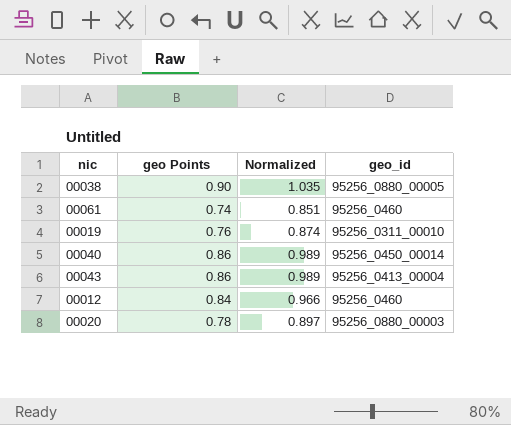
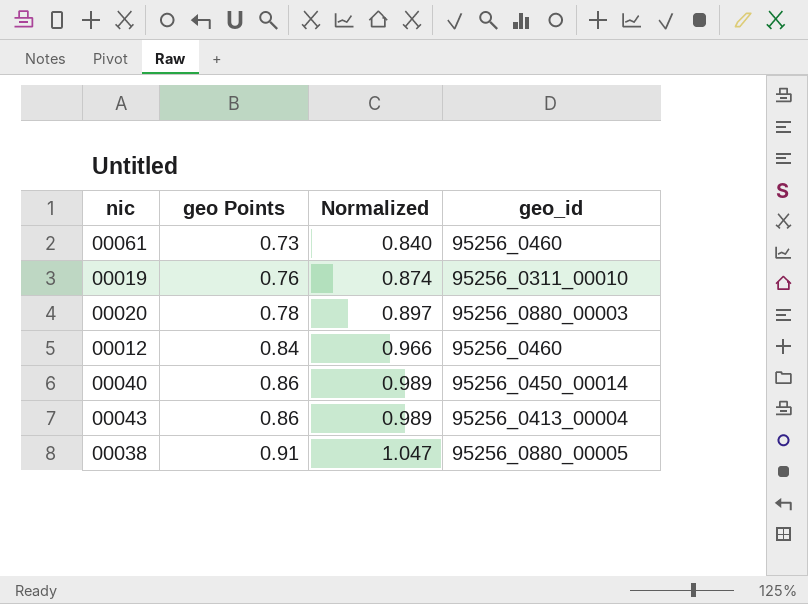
row order: none -> geo Points ascending
00061 | geo Points: 0.74 -> 0.73
00061 | Normalized: 0.851 -> 0.840
00038 | geo Points: 0.90 -> 0.91
00038 | Normalized: 1.035 -> 1.047

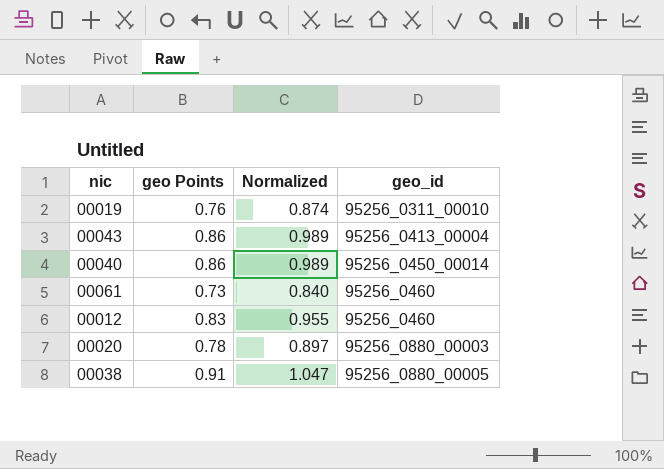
row order: geo Points ascending -> geo_id ascending
00012 | geo Points: 0.84 -> 0.83
00012 | Normalized: 0.966 -> 0.955

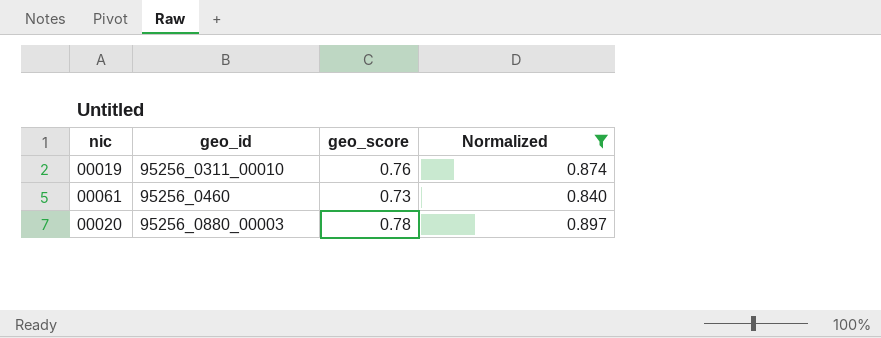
filter: none -> Normalized <= 0.897
column geo_id | position: 4 -> 2
column name: geo Points -> geo_score

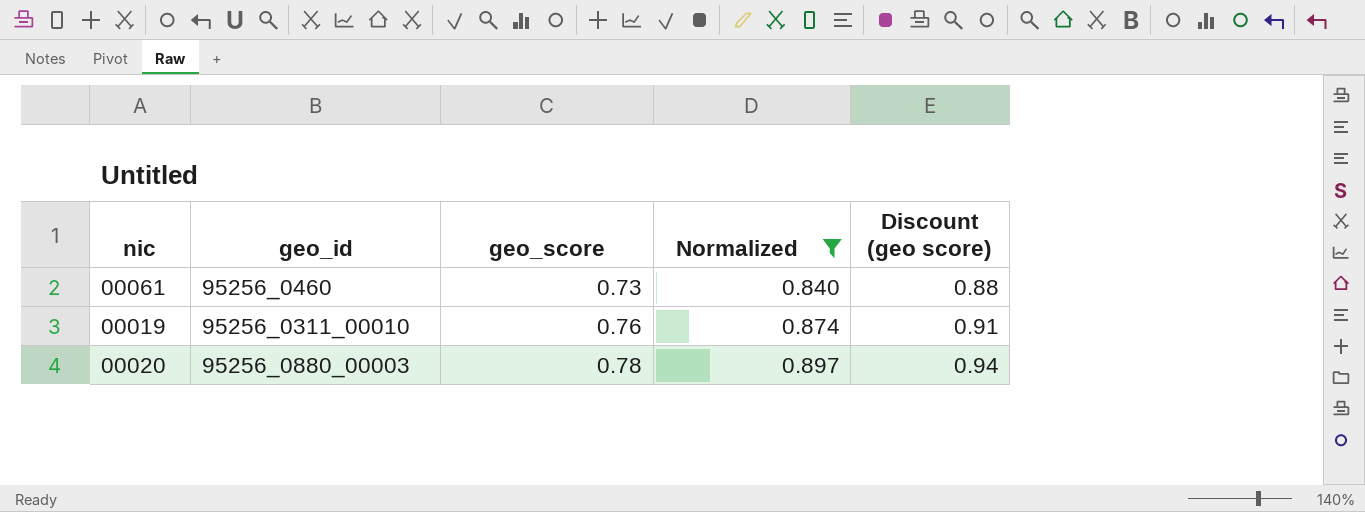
row order: geo_id ascending -> geo_score ascending
column Discount (geo score) | formula: none -> [geo_score] * 1.2

